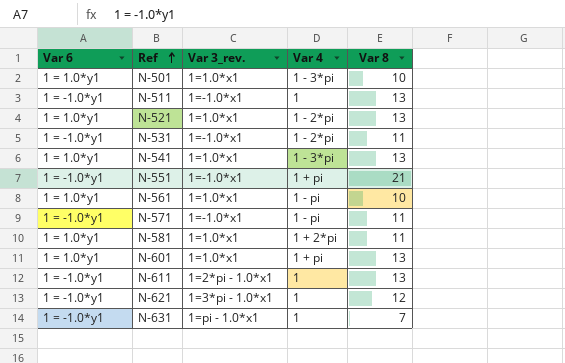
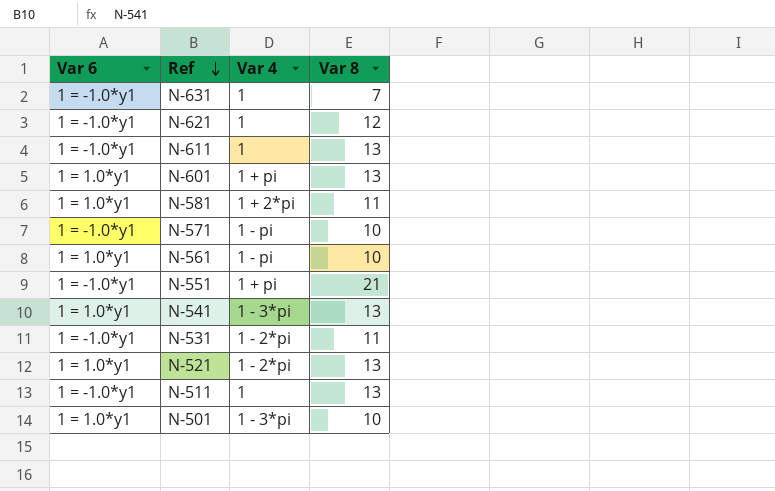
row order: Ref ascending -> Ref descending
column Var 3_rev. | position: 3 -> none
N-571 | Var 8: 11 -> 10

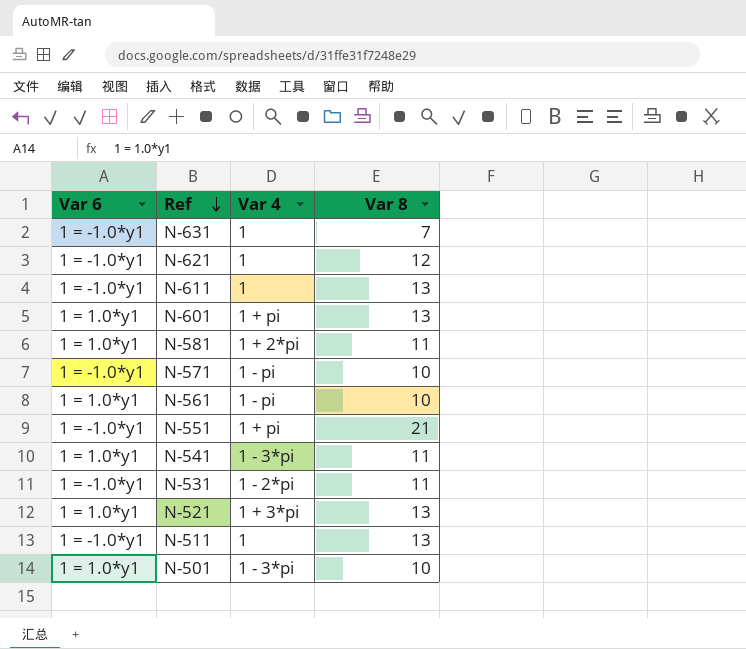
N-541 | Var 8: 13 -> 11
N-521 | Var 4: 1 - 2*pi -> 1 + 3*pi

